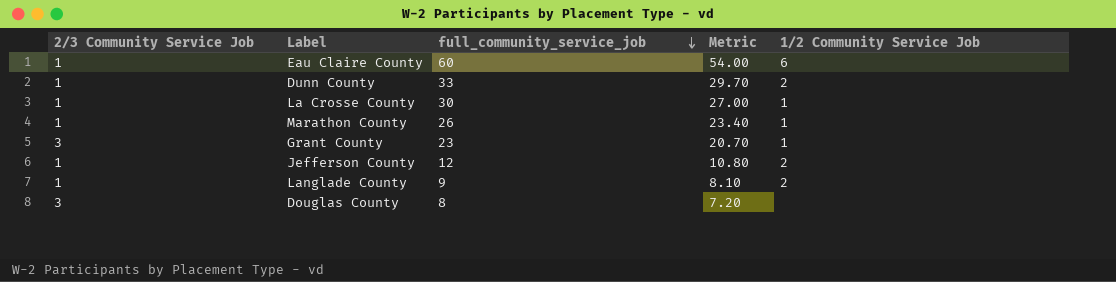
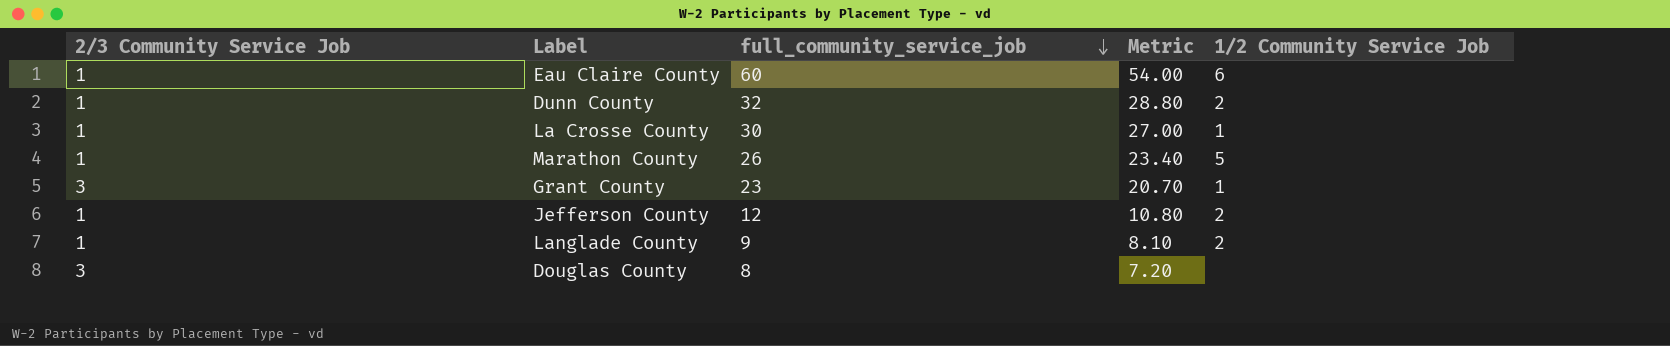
Dunn County | full_community_service_job: 33 -> 32
Dunn County | Metric: 29.70 -> 28.80
Marathon County | 1/2 Community Service Job: 1 -> 5

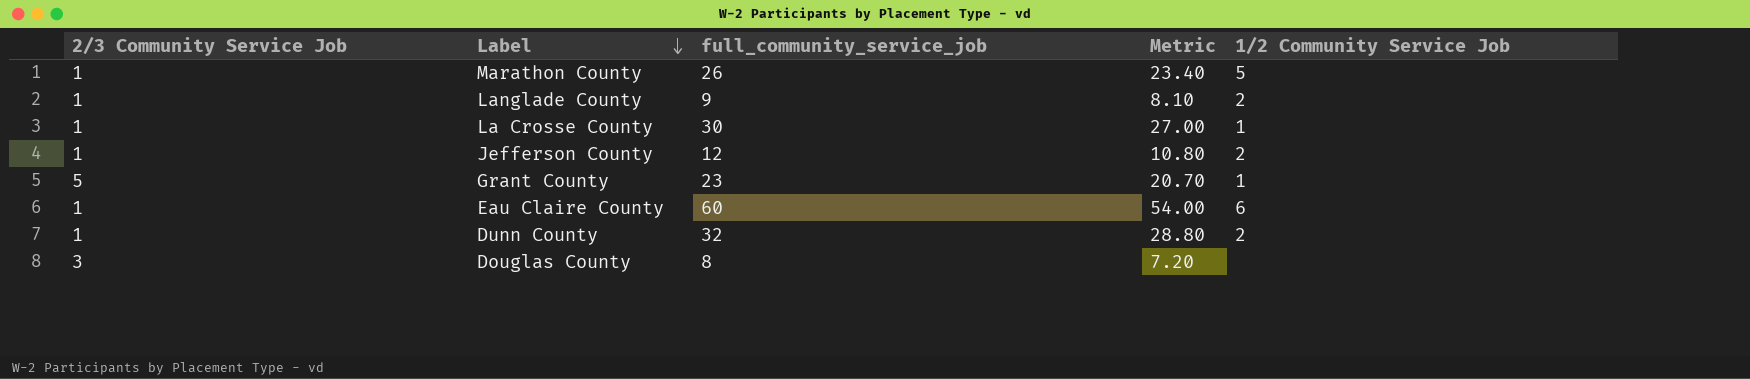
row order: full_community_service_job descending -> Label descending
Grant County | 2/3 Community Service Job: 3 -> 5

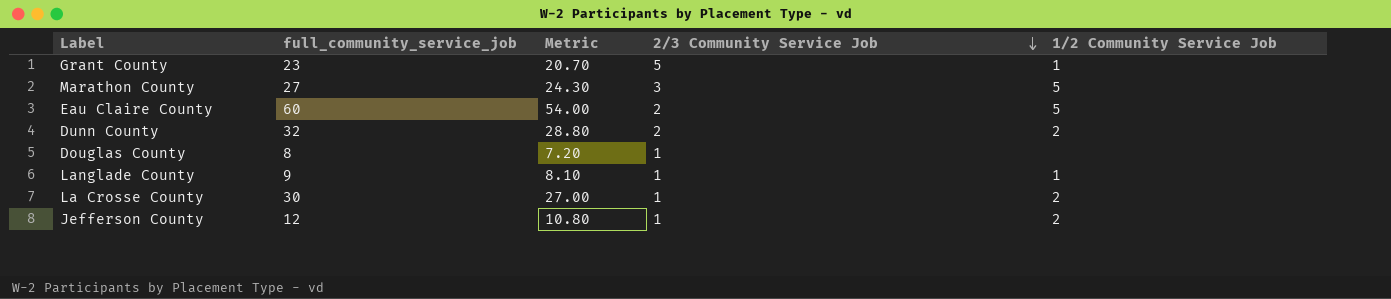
row order: Label descending -> 2/3 Community Service Job descending
column 2/3 Community Service Job | position: 1 -> 4
Marathon County | full_community_service_job: 26 -> 27
Marathon County | Metric: 23.40 -> 24.30
Marathon County | 2/3 Community Service Job: 1 -> 3
Eau Claire County | 2/3 Community Service Job: 1 -> 2
Eau Claire County | 1/2 Community Service Job: 6 -> 5
Dunn County | 2/3 Community Service Job: 1 -> 2
Douglas County | 2/3 Community Service Job: 3 -> 1
Langlade County | 1/2 Community Service Job: 2 -> 1
La Crosse County | 1/2 Community Service Job: 1 -> 2

